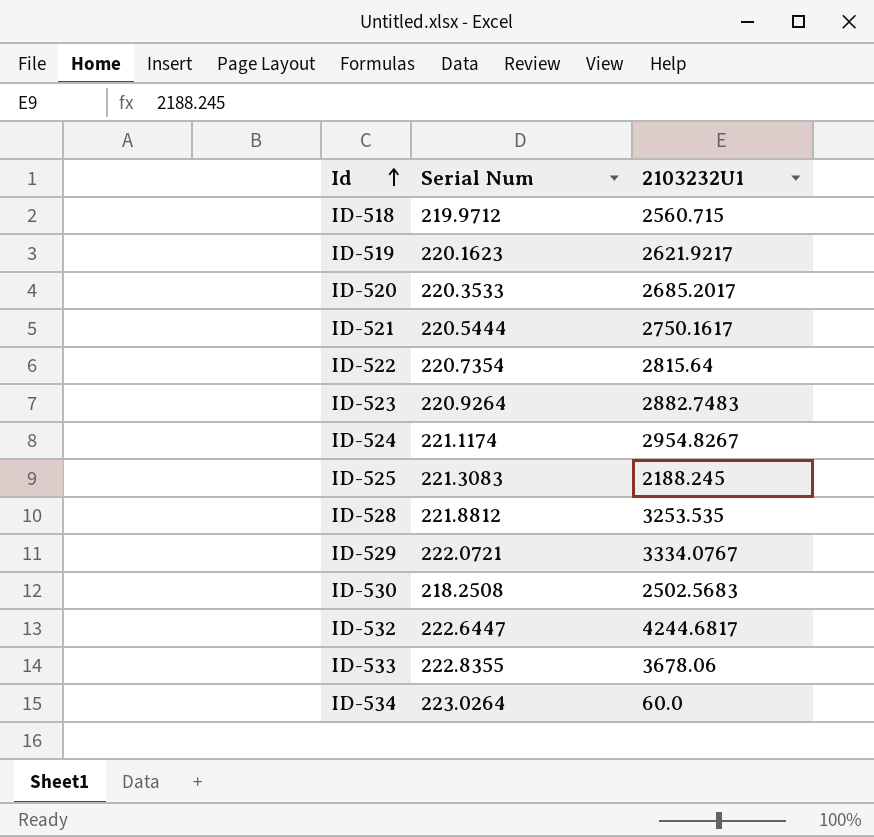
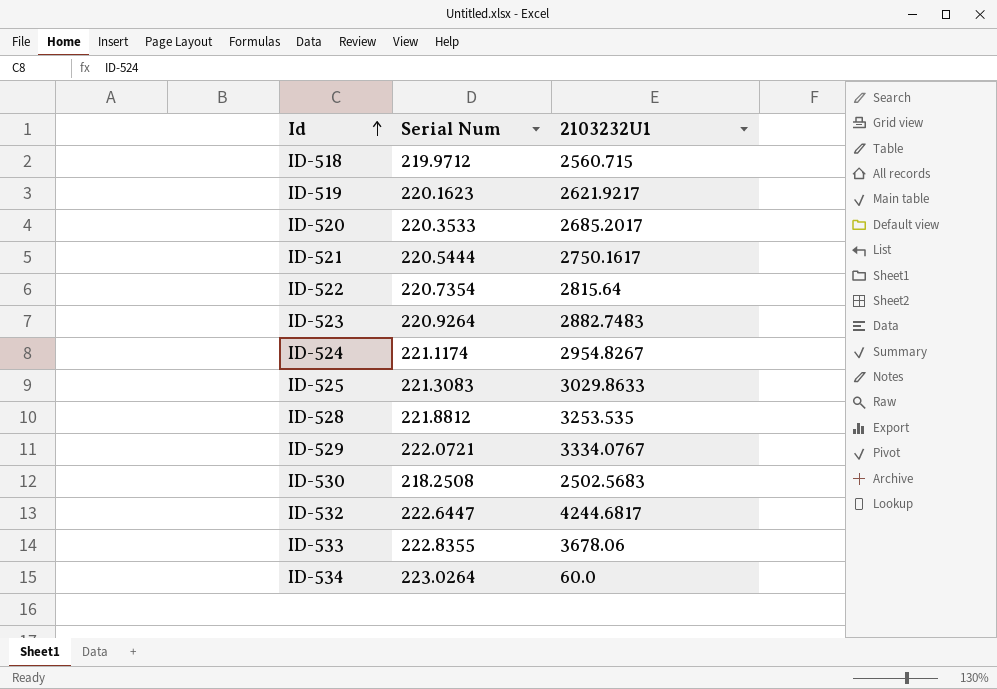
ID-525 | 2103232U1: 2188.245 -> 3029.8633

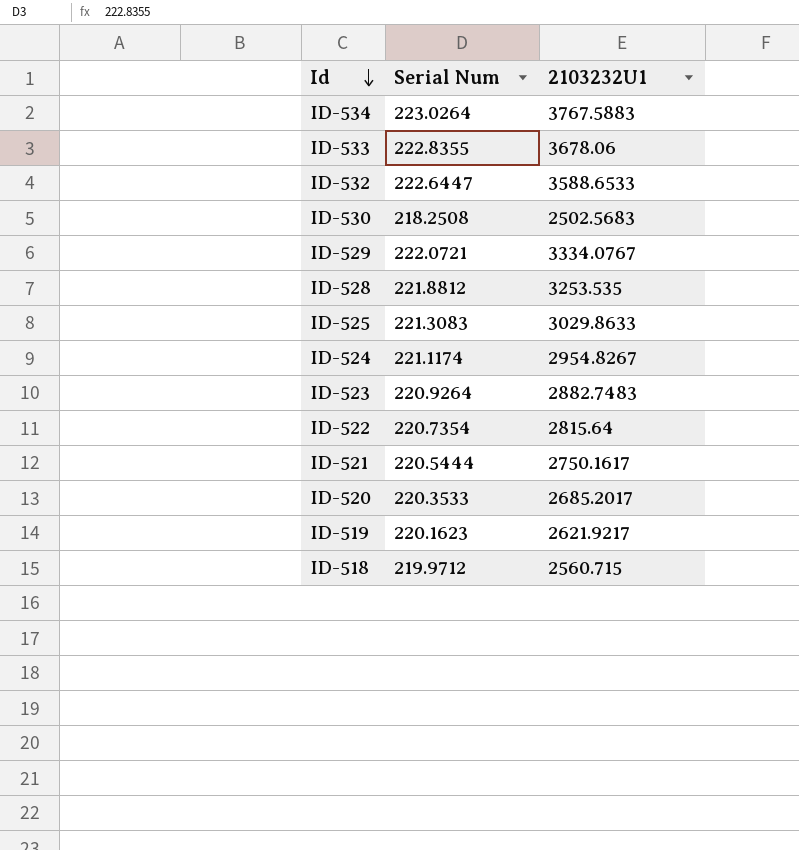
row order: Id ascending -> Id descending
ID-534 | 2103232U1: 60.0 -> 3767.5883
ID-532 | 2103232U1: 4244.6817 -> 3588.6533

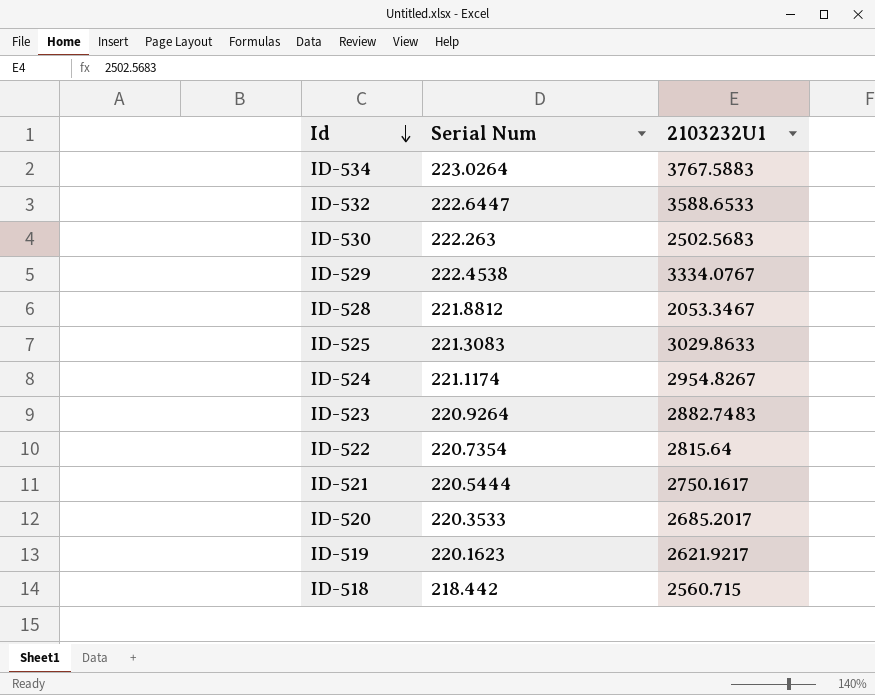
row ID-533: 222.8355 | 3678.06 -> none
ID-530 | Serial Num: 218.2508 -> 222.263
ID-529 | Serial Num: 222.0721 -> 222.4538
ID-528 | 2103232U1: 3253.535 -> 2053.3467
ID-518 | Serial Num: 219.9712 -> 218.442

